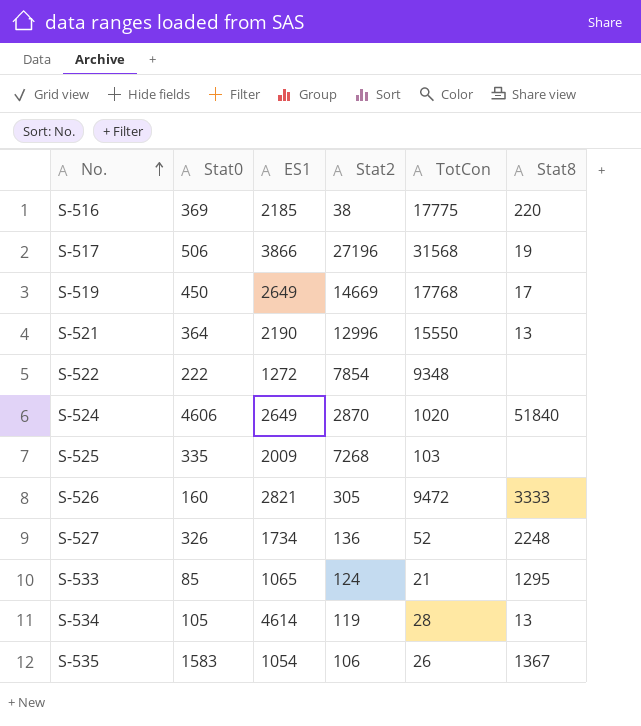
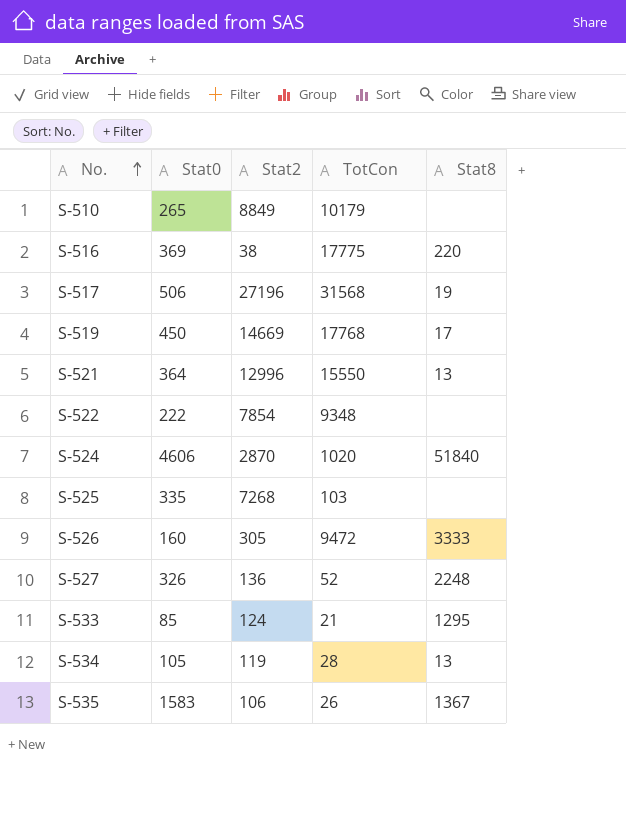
column ES1 | position: 3 -> none
row S-510: none -> 265 | 8849 | 10179 | none

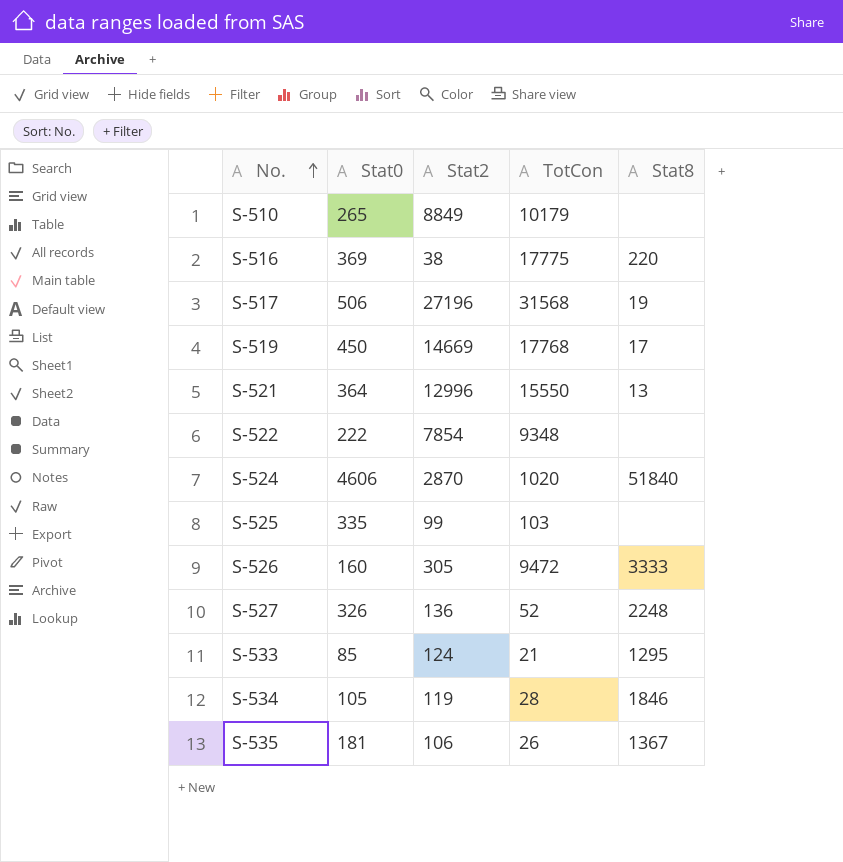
S-525 | Stat2: 7268 -> 99
S-534 | Stat8: 13 -> 1846
S-535 | Stat0: 1583 -> 181

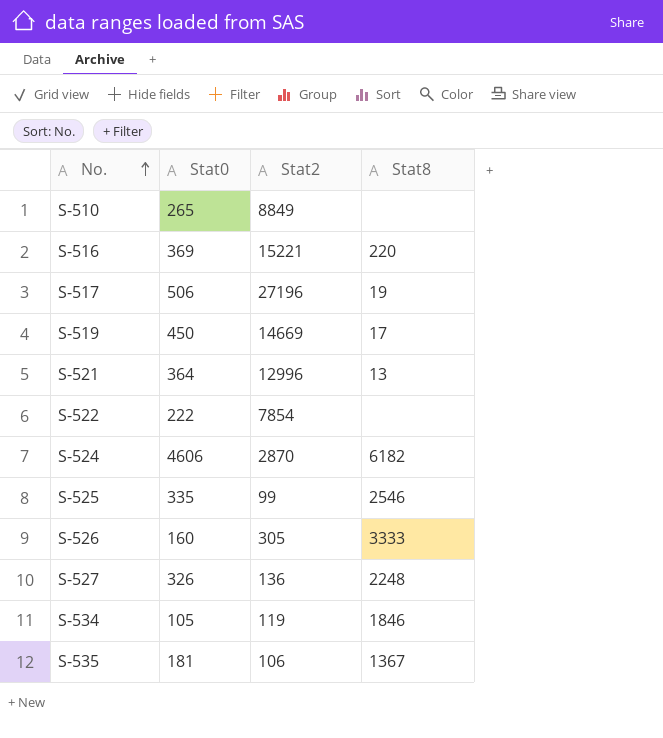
column TotCon | position: 4 -> none
row S-533: 85 | 124 | 21 | 1295 -> none
S-516 | Stat2: 38 -> 15221
S-524 | Stat8: 51840 -> 6182
S-525 | Stat8: none -> 2546

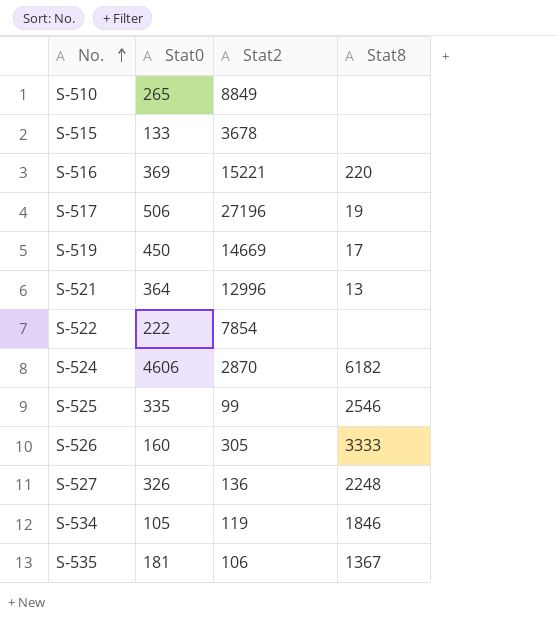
row S-515: none -> 133 | 3678 | none

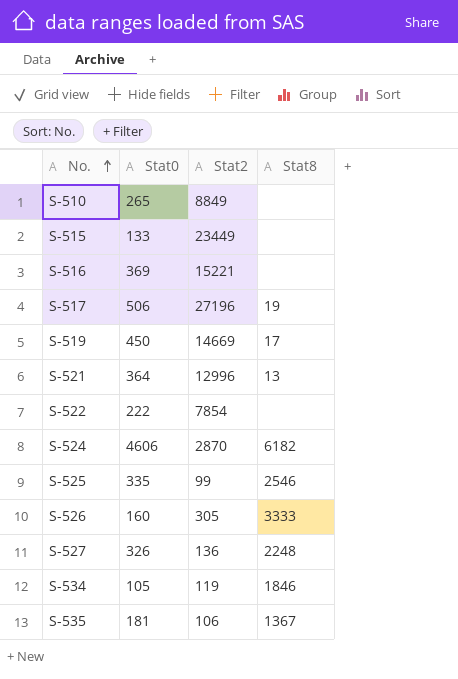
S-515 | Stat2: 3678 -> 23449
S-516 | Stat8: 220 -> none

